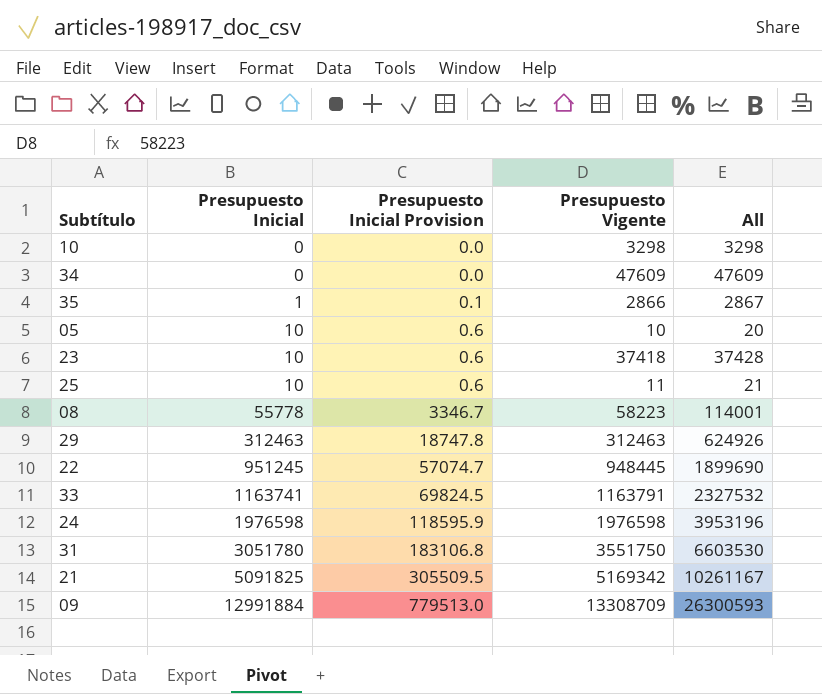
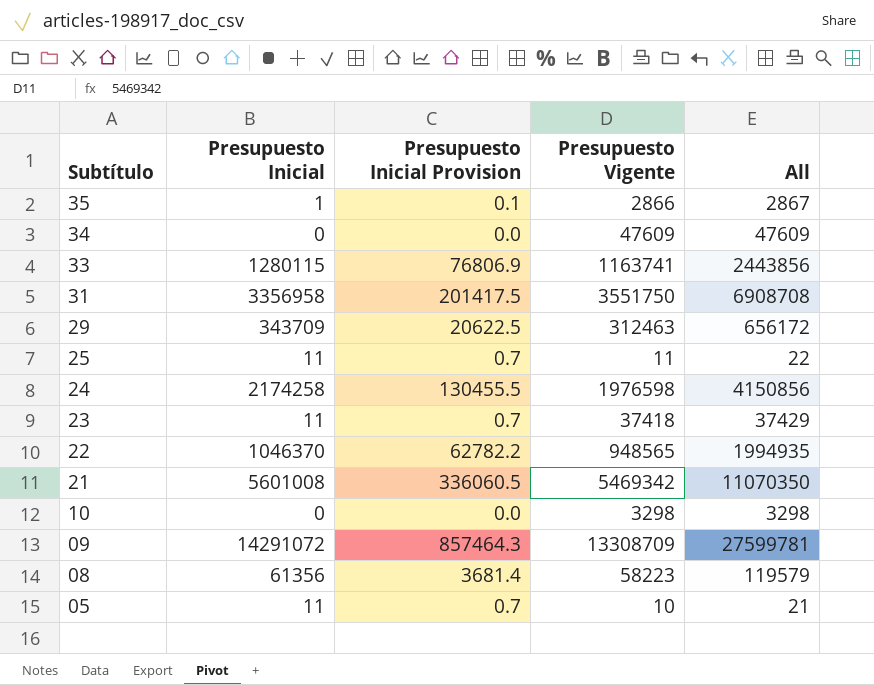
row order: Presupuesto Inicial ascending -> Subtítulo descending
33 | Presupuesto Inicial: 1163741 -> 1280115
33 | Presupuesto Inicial Provision: 69824.5 -> 76806.9
33 | Presupuesto Vigente: 1163791 -> 1163741
33 | All: 2327532 -> 2443856
31 | Presupuesto Inicial: 3051780 -> 3356958
31 | Presupuesto Inicial Provision: 183106.8 -> 201417.5
31 | All: 6603530 -> 6908708
29 | Presupuesto Inicial: 312463 -> 343709
29 | Presupuesto Inicial Provision: 18747.8 -> 20622.5
29 | All: 624926 -> 656172
25 | Presupuesto Inicial: 10 -> 11
25 | Presupuesto Inicial Provision: 0.6 -> 0.7
25 | All: 21 -> 22
24 | Presupuesto Inicial: 1976598 -> 2174258
24 | Presupuesto Inicial Provision: 118595.9 -> 130455.5
24 | All: 3953196 -> 4150856
23 | Presupuesto Inicial: 10 -> 11
23 | Presupuesto Inicial Provision: 0.6 -> 0.7
23 | All: 37428 -> 37429
22 | Presupuesto Inicial: 951245 -> 1046370
22 | Presupuesto Inicial Provision: 57074.7 -> 62782.2
22 | Presupuesto Vigente: 948445 -> 948565
22 | All: 1899690 -> 1994935
21 | Presupuesto Inicial: 5091825 -> 5601008
21 | Presupuesto Inicial Provision: 305509.5 -> 336060.5
21 | Presupuesto Vigente: 5169342 -> 5469342
21 | All: 10261167 -> 11070350
09 | Presupuesto Inicial: 12991884 -> 14291072
09 | Presupuesto Inicial Provision: 779513.0 -> 857464.3
09 | All: 26300593 -> 27599781
08 | Presupuesto Inicial: 55778 -> 61356
08 | Presupuesto Inicial Provision: 3346.7 -> 3681.4
08 | All: 114001 -> 119579
05 | Presupuesto Inicial: 10 -> 11
05 | Presupuesto Inicial Provision: 0.6 -> 0.7
05 | All: 20 -> 21

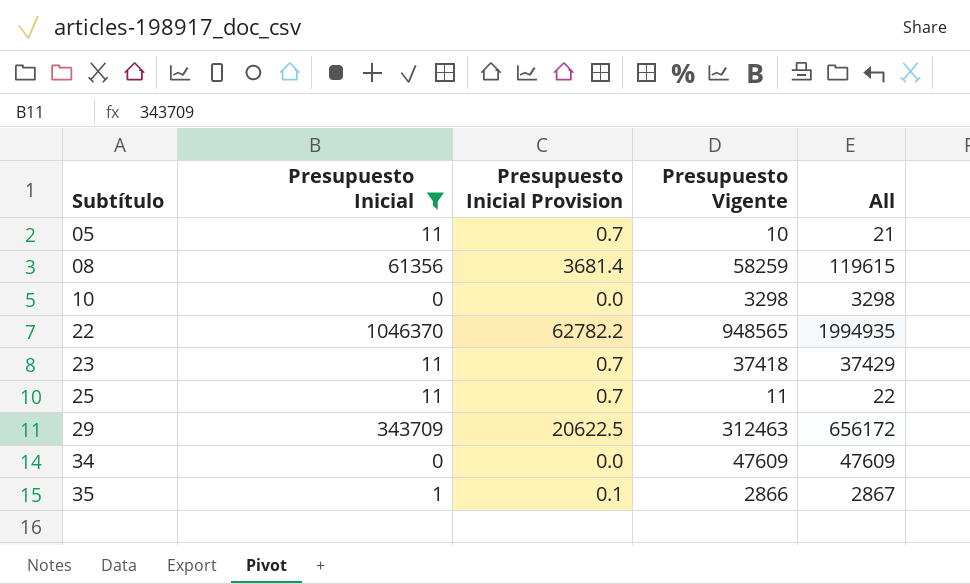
filter: none -> Presupuesto Inicial <= 1046370
row order: Subtítulo descending -> Subtítulo ascending
08 | Presupuesto Vigente: 58223 -> 58259
08 | All: 119579 -> 119615

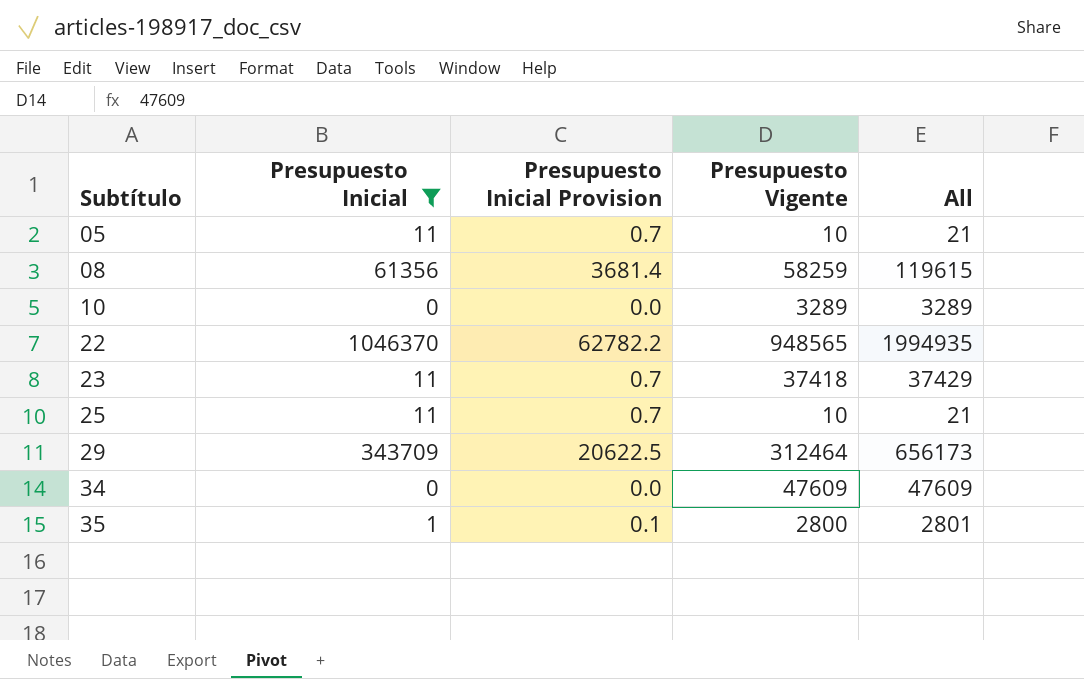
10 | Presupuesto Vigente: 3298 -> 3289
10 | All: 3298 -> 3289
25 | Presupuesto Vigente: 11 -> 10
25 | All: 22 -> 21
29 | Presupuesto Vigente: 312463 -> 312464
29 | All: 656172 -> 656173
35 | Presupuesto Vigente: 2866 -> 2800
35 | All: 2867 -> 2801

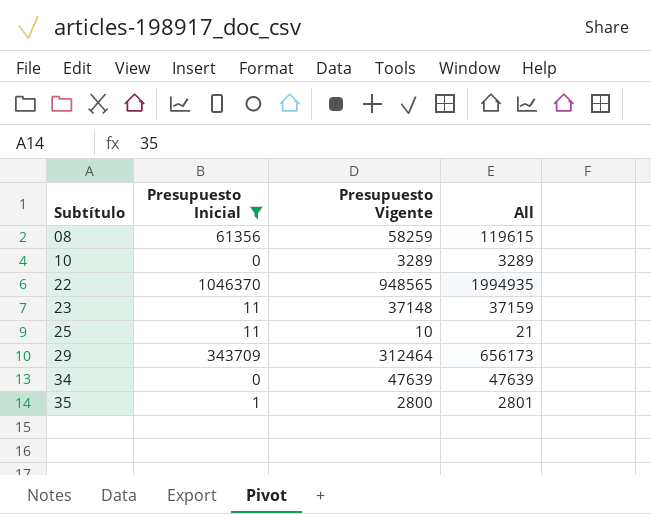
column Presupuesto Inicial Provision | formula: [Presupuesto Inicial] * 0.06 -> none
row 05: 11 | 0.7 | 10 | 21 -> none
23 | Presupuesto Vigente: 37418 -> 37148
23 | All: 37429 -> 37159
34 | Presupuesto Vigente: 47609 -> 47639
34 | All: 47609 -> 47639

